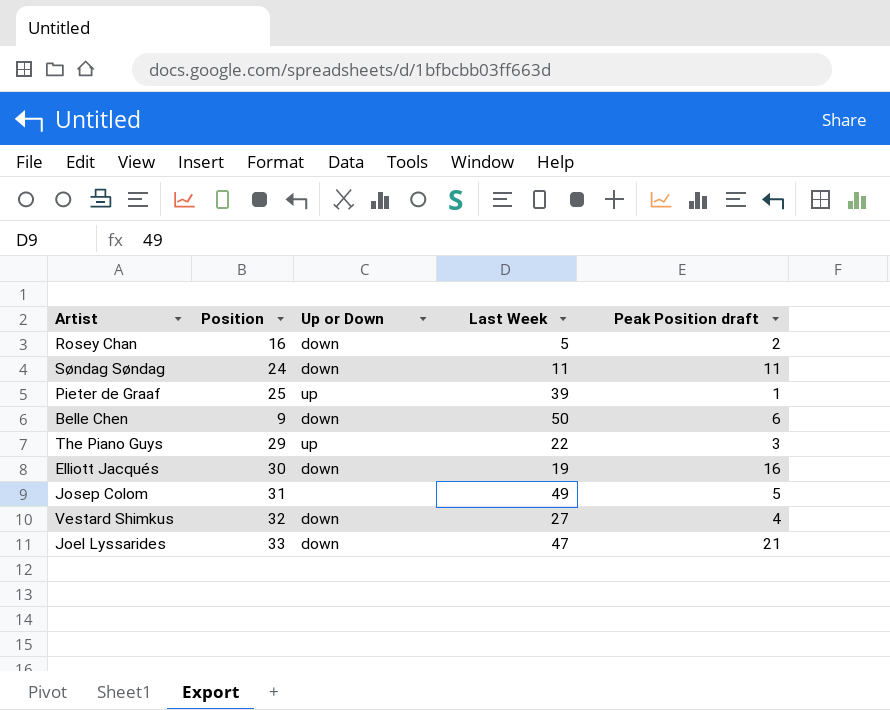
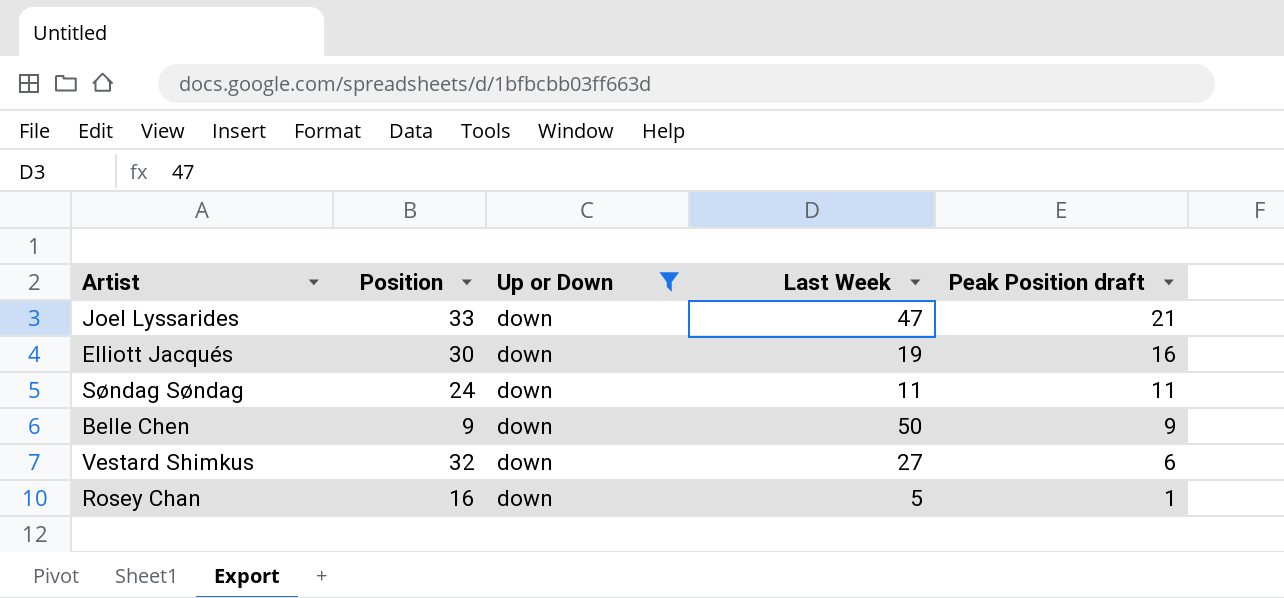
filter: none -> Up or Down = down
row order: none -> Peak Position draft descending
Belle Chen | Peak Position draft: 6 -> 9
Vestard Shimkus | Peak Position draft: 4 -> 6
Rosey Chan | Peak Position draft: 2 -> 1

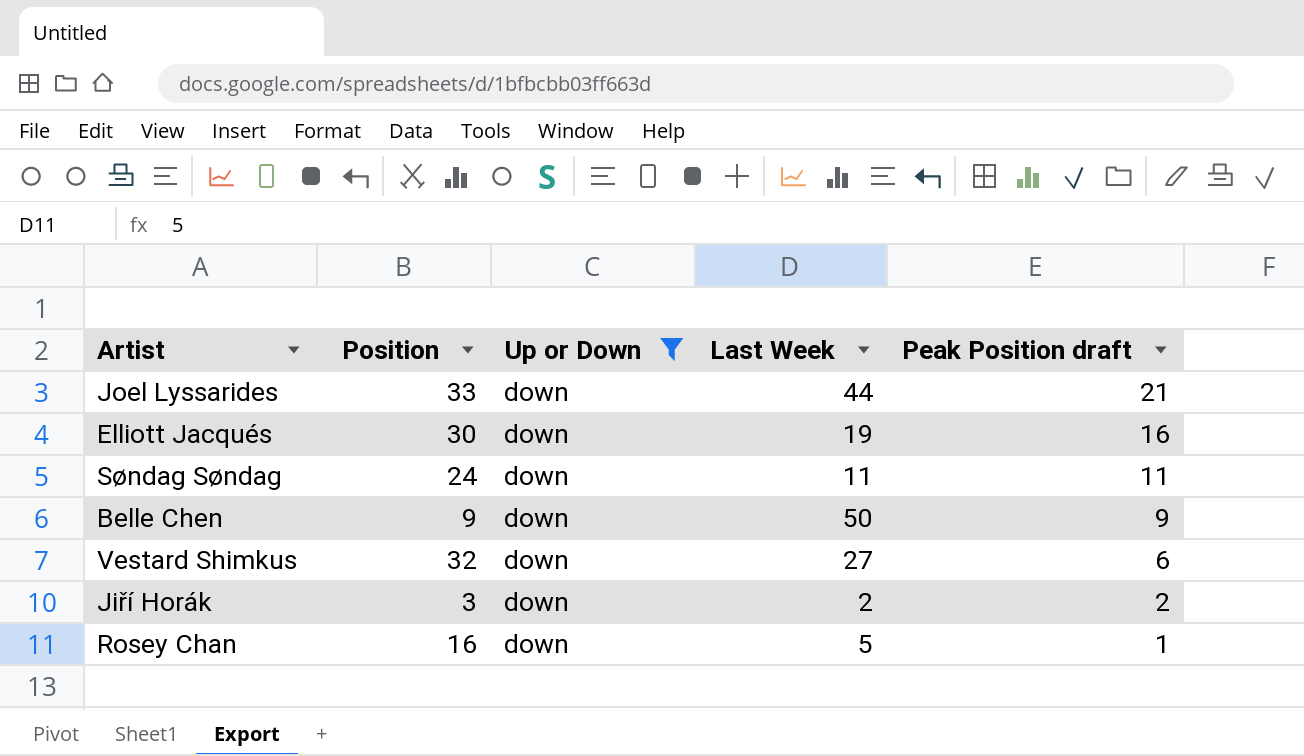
Joel Lyssarides | Last Week: 47 -> 44
row Jiří Horák: none -> 3 | down | 2 | 2

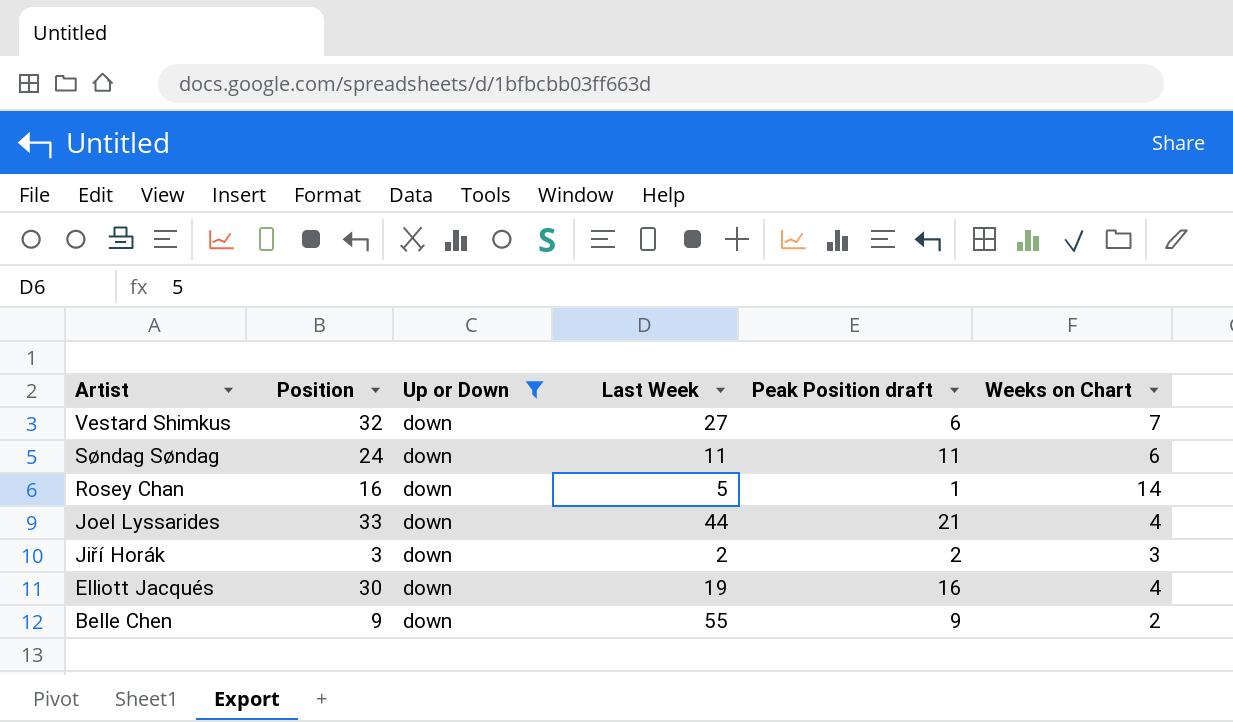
row order: Peak Position draft descending -> Artist descending
column Weeks on Chart | position: none -> 6
Belle Chen | Last Week: 50 -> 55

